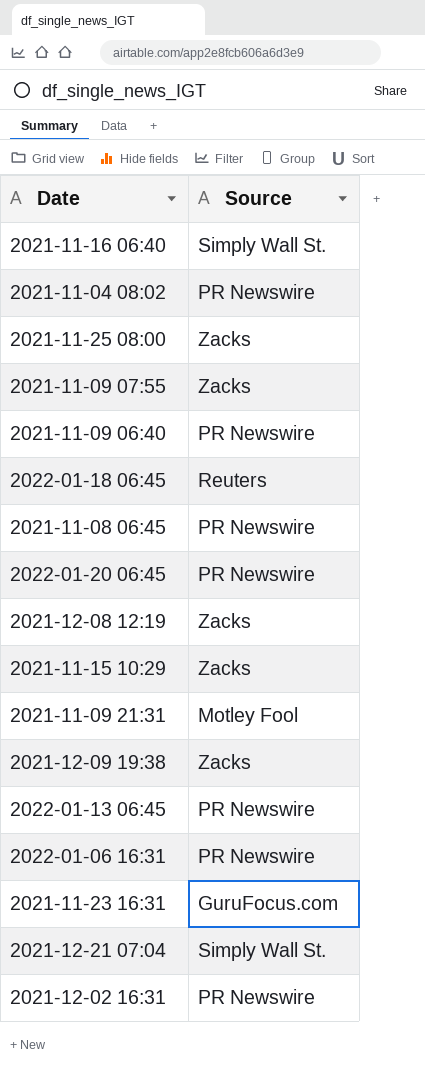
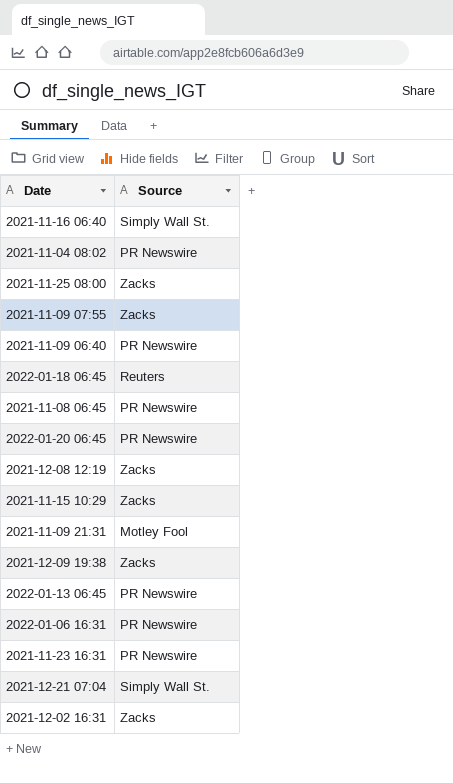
2021-11-23 16:31 | Source: GuruFocus.com -> PR Newswire
2021-12-02 16:31 | Source: PR Newswire -> Zacks

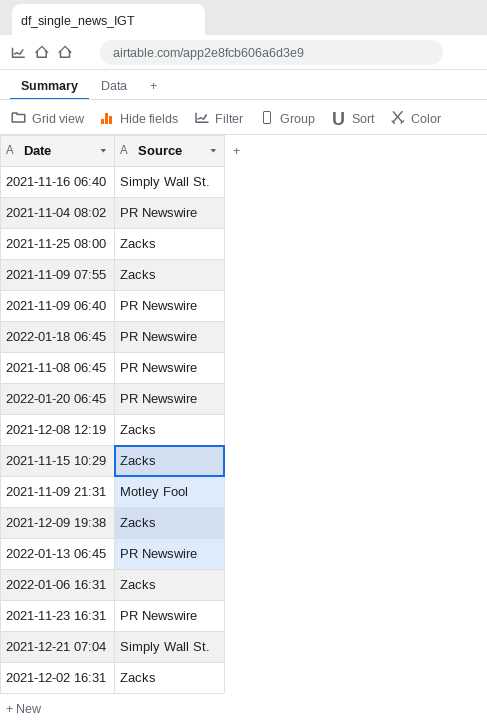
2022-01-18 06:45 | Source: Reuters -> PR Newswire
2022-01-06 16:31 | Source: PR Newswire -> Zacks

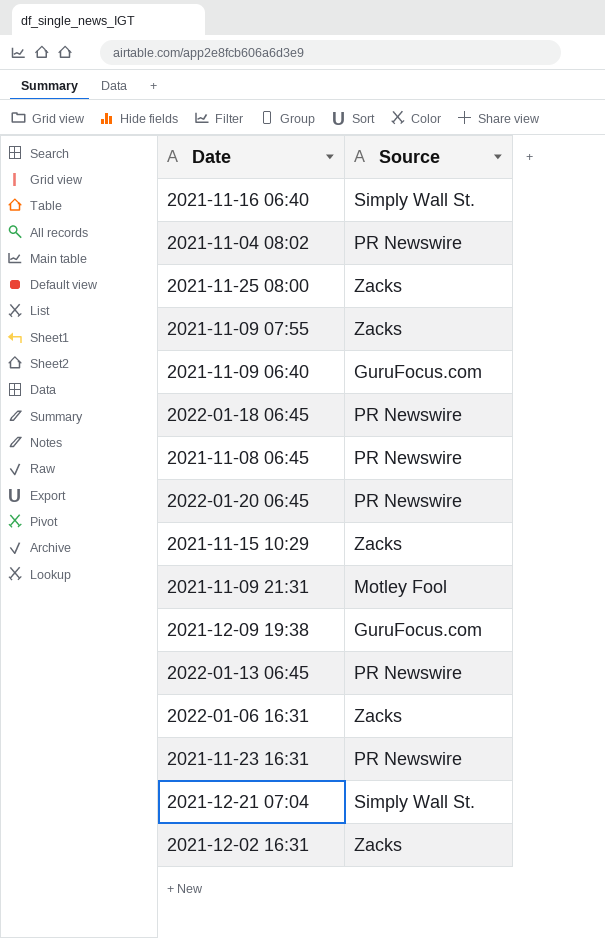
row 2021-12-08 12:19: Zacks -> none
2021-11-09 06:40 | Source: PR Newswire -> GuruFocus.com
2021-12-09 19:38 | Source: Zacks -> GuruFocus.com

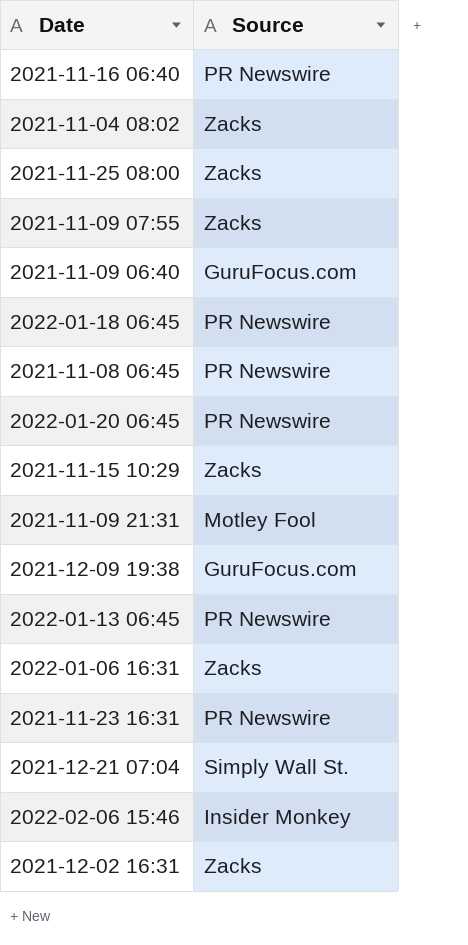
2021-11-16 06:40 | Source: Simply Wall St. -> PR Newswire
2021-11-04 08:02 | Source: PR Newswire -> Zacks
row 2022-02-06 15:46: none -> Insider Monkey

